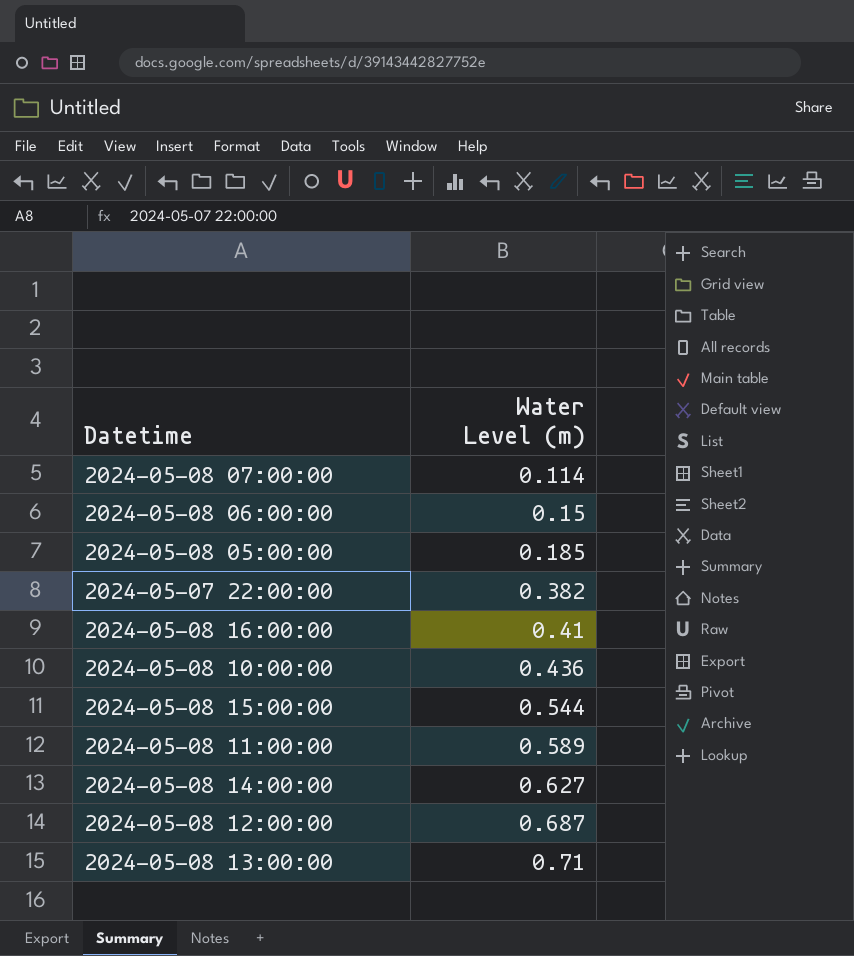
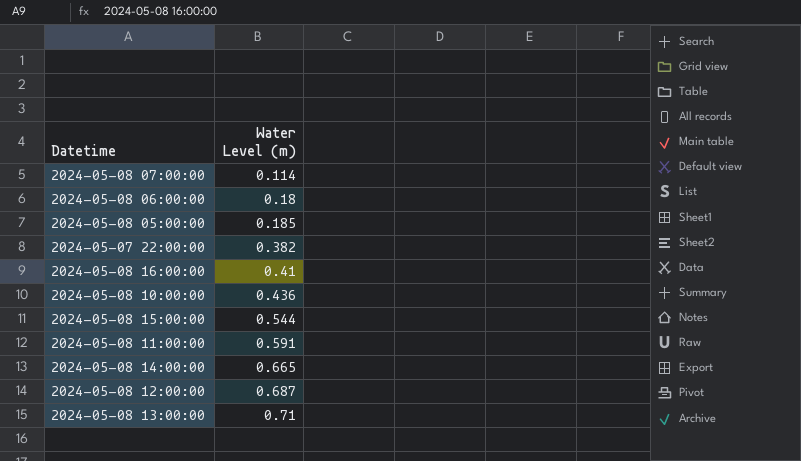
2024-05-08 06:00:00 | Water Level (m): 0.15 -> 0.18
2024-05-08 11:00:00 | Water Level (m): 0.589 -> 0.591
2024-05-08 14:00:00 | Water Level (m): 0.627 -> 0.665

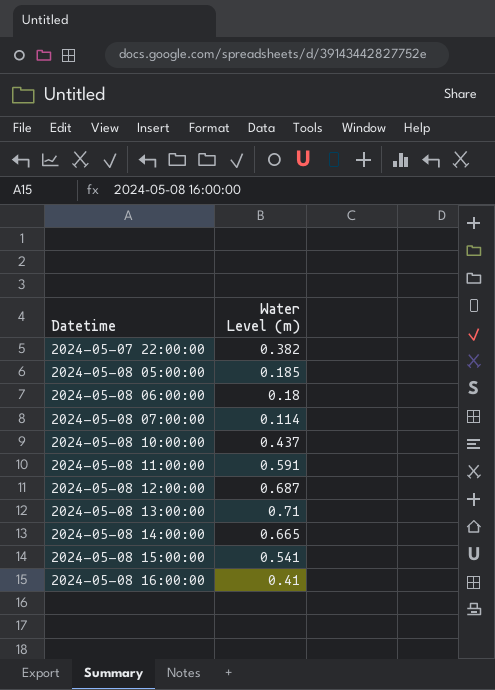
row order: Water Level (m) ascending -> Datetime ascending
2024-05-08 10:00:00 | Water Level (m): 0.436 -> 0.437
2024-05-08 15:00:00 | Water Level (m): 0.544 -> 0.541

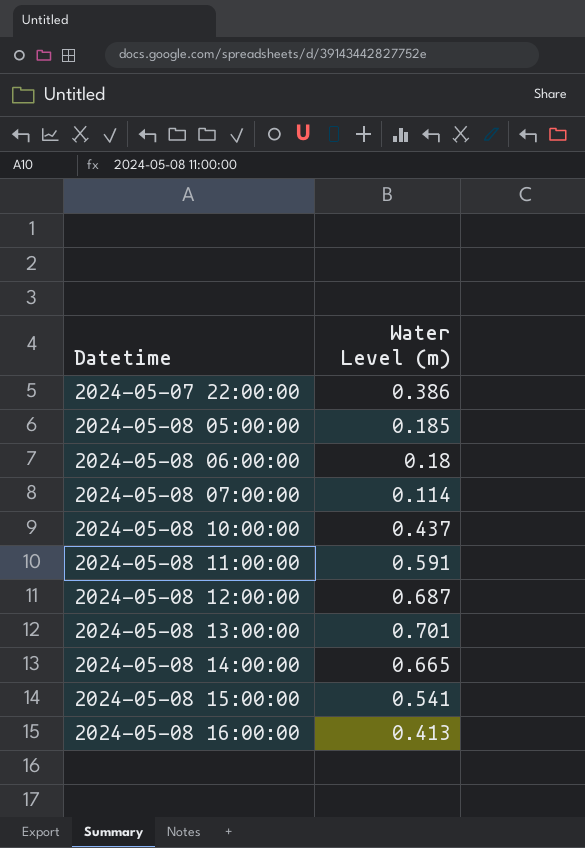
2024-05-07 22:00:00 | Water Level (m): 0.382 -> 0.386
2024-05-08 13:00:00 | Water Level (m): 0.71 -> 0.701
2024-05-08 16:00:00 | Water Level (m): 0.41 -> 0.413

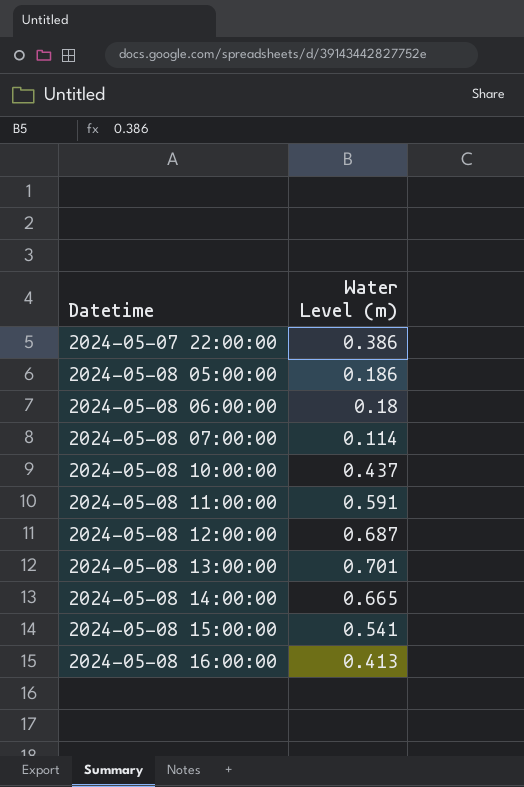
2024-05-08 05:00:00 | Water Level (m): 0.185 -> 0.186

